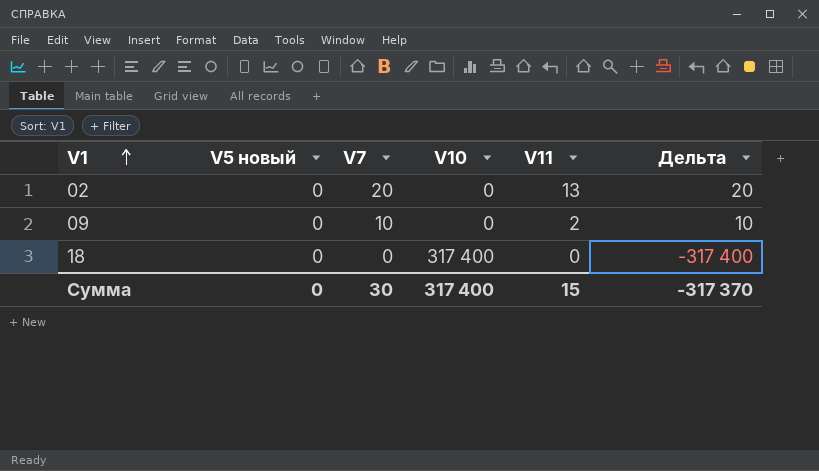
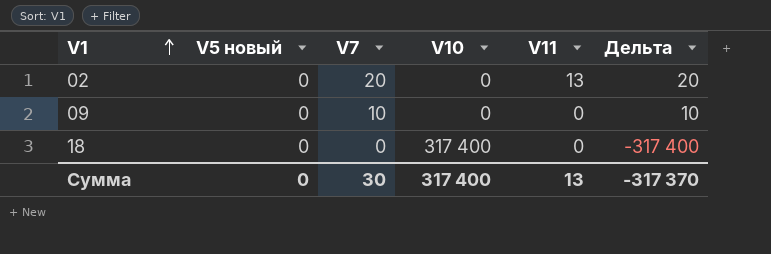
09 | V11: 2 -> 0
Сумма | V11: 15 -> 13

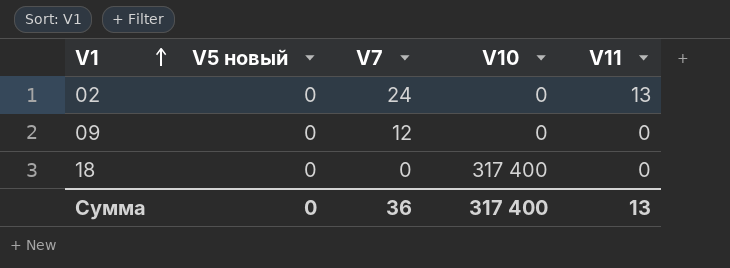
column Дельта | formula: [V7] - [V10] -> none
02 | V7: 20 -> 24
09 | V7: 10 -> 12
Сумма | V7: 30 -> 36

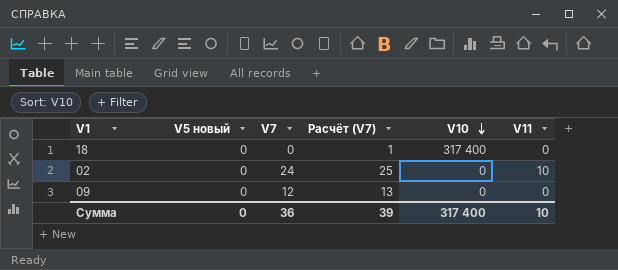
row order: V1 ascending -> V10 descending
column Расчёт (V7) | formula: none -> [V7] + 1
02 | V11: 13 -> 10
Сумма | V11: 13 -> 10

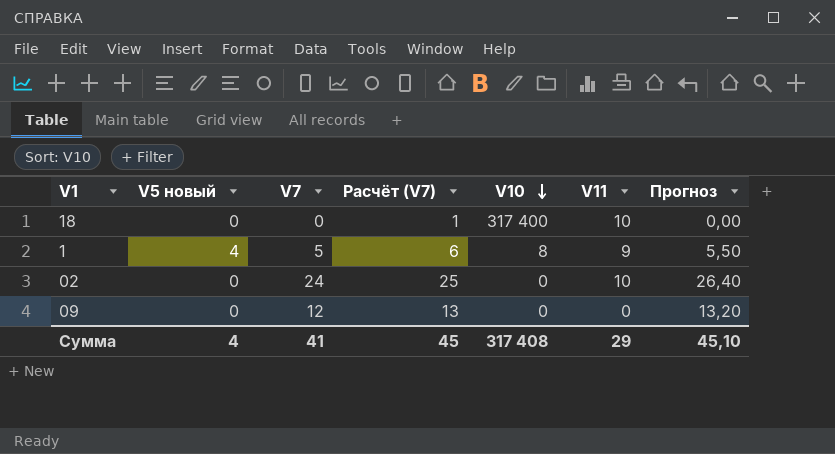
column Прогноз | formula: none -> [V7] * 1,1
18 | V11: 0 -> 10
row 1: none -> 4 | 5 | 6 | 8 | 9 | 5,50
Сумма | V5 новый: 0 -> 4
Сумма | V7: 36 -> 41
Сумма | Расчёт (V7): 39 -> 45
Сумма | V10: 317 400 -> 317 408
Сумма | V11: 10 -> 29

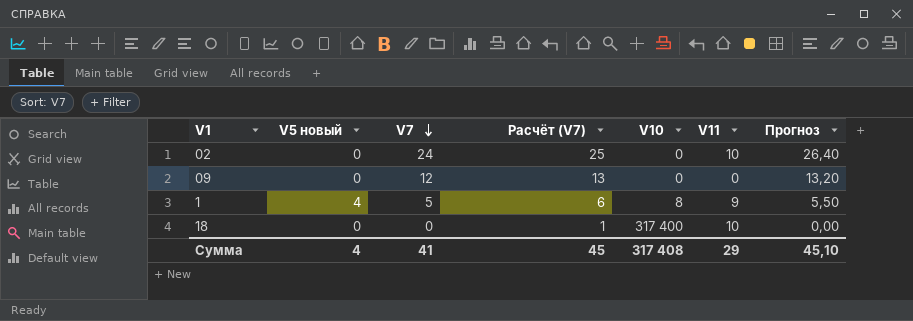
row order: V10 descending -> V7 descending

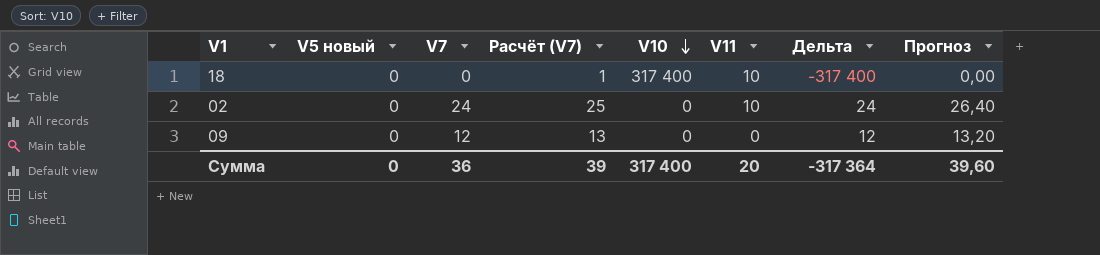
row order: V7 descending -> V10 descending
column Дельта | formula: none -> [V7] - [V10]
row 1: 4 | 5 | 6 | 8 | 9 | 5,50 -> none
Сумма | V5 новый: 4 -> 0
Сумма | V7: 41 -> 36
Сумма | Расчёт (V7): 45 -> 39
Сумма | V10: 317 408 -> 317 400
Сумма | V11: 29 -> 20
Сумма | Прогноз: 45,10 -> 39,60

